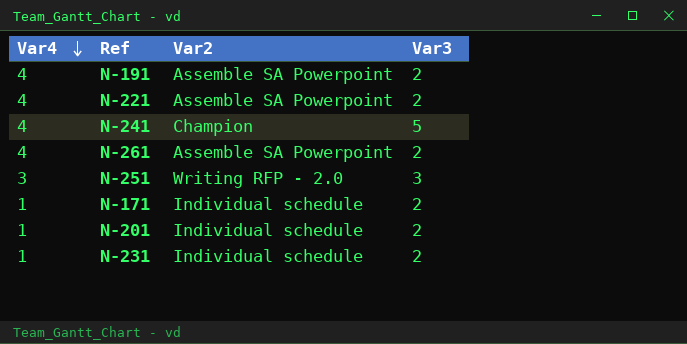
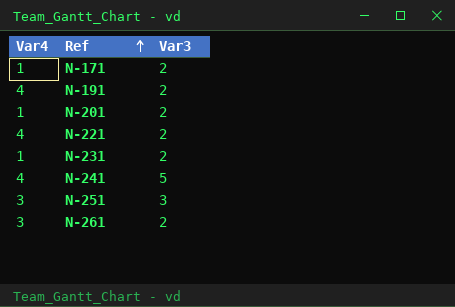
row order: Var4 descending -> Ref ascending
column Var2 | position: 3 -> none
N-261 | Var4: 4 -> 3

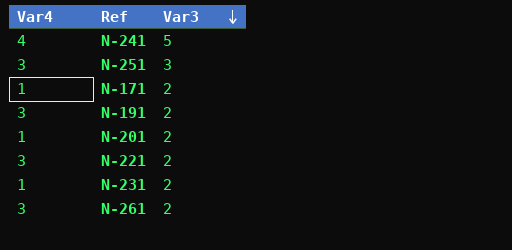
row order: Ref ascending -> Var3 descending
N-191 | Var4: 4 -> 3
N-221 | Var4: 4 -> 3

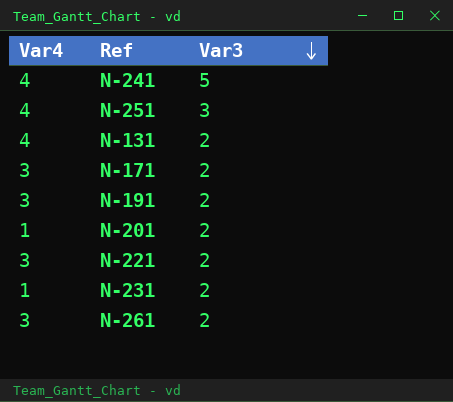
N-251 | Var4: 3 -> 4
row N-131: none -> 4 | 2
N-171 | Var4: 1 -> 3

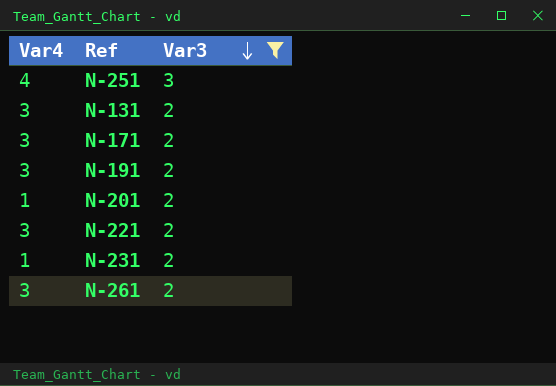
filter: none -> Var3 != 5
N-131 | Var4: 4 -> 3

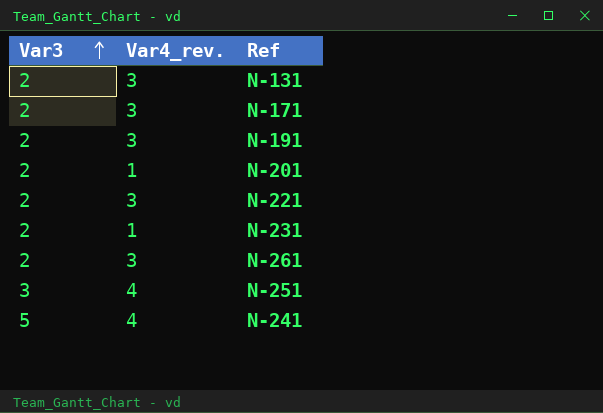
filter: Var3 != 5 -> none
row order: Var3 descending -> Var3 ascending
column Var3 | position: 3 -> 1
column name: Var4 -> Var4_rev.

